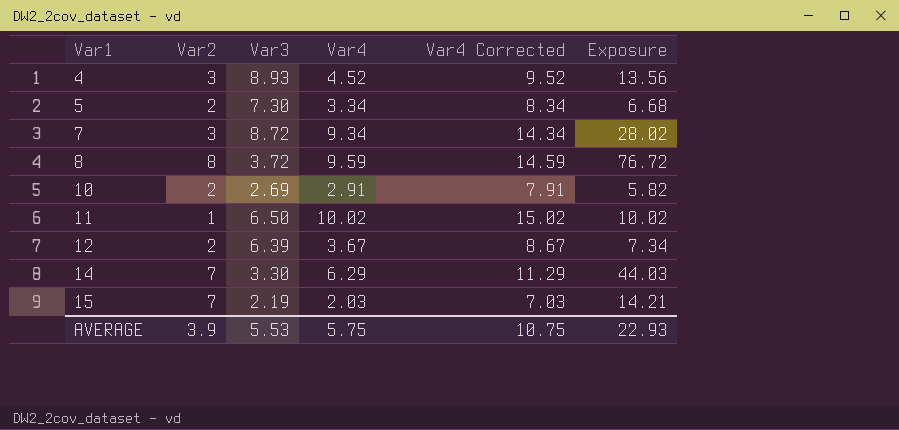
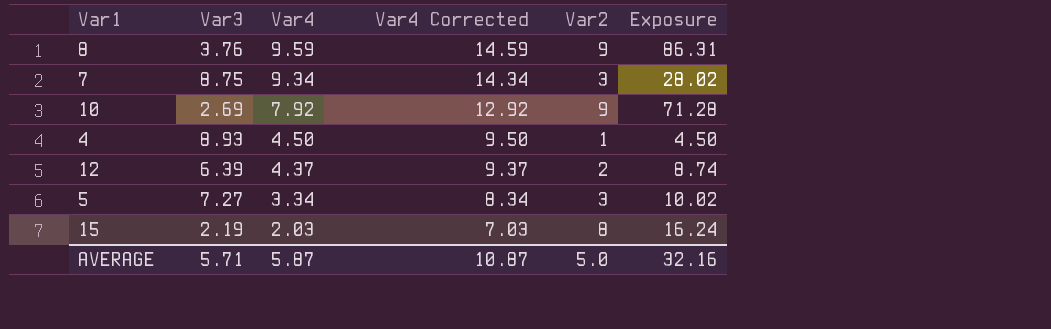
row order: Var1 ascending -> Var4 descending
column Var2 | position: 2 -> 5
row 11: 1 | 6.50 | 10.02 | 15.02 | 10.02 -> none
row 14: 7 | 3.30 | 6.29 | 11.29 | 44.03 -> none
8 | Var3: 3.72 -> 3.76
8 | Var2: 8 -> 9
8 | Exposure: 76.72 -> 86.31
7 | Var3: 8.72 -> 8.75
10 | Var4: 2.91 -> 7.92
10 | Var4 Corrected: 7.91 -> 12.92
10 | Var2: 2 -> 9
10 | Exposure: 5.82 -> 71.28
4 | Var4: 4.52 -> 4.50
4 | Var4 Corrected: 9.52 -> 9.50
4 | Var2: 3 -> 1
4 | Exposure: 13.56 -> 4.50
12 | Var4: 3.67 -> 4.37
12 | Var4 Corrected: 8.67 -> 9.37
12 | Exposure: 7.34 -> 8.74
5 | Var3: 7.30 -> 7.27
5 | Var2: 2 -> 3
5 | Exposure: 6.68 -> 10.02
15 | Var2: 7 -> 8
15 | Exposure: 14.21 -> 16.24
AVERAGE | Var3: 5.53 -> 5.71
AVERAGE | Var4: 5.75 -> 5.87
AVERAGE | Var4 Corrected: 10.75 -> 10.87
AVERAGE | Var2: 3.9 -> 5.0
AVERAGE | Exposure: 22.93 -> 32.16

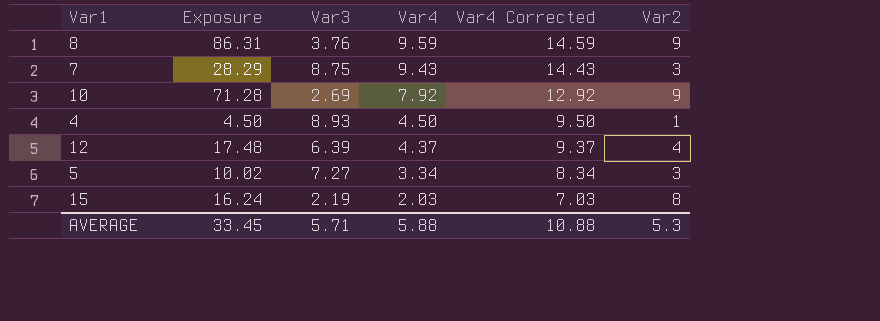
column Exposure | position: 6 -> 2
7 | Exposure: 28.02 -> 28.29
7 | Var4: 9.34 -> 9.43
7 | Var4 Corrected: 14.34 -> 14.43
12 | Exposure: 8.74 -> 17.48
12 | Var2: 2 -> 4
AVERAGE | Exposure: 32.16 -> 33.45
AVERAGE | Var4: 5.87 -> 5.88
AVERAGE | Var4 Corrected: 10.87 -> 10.88
AVERAGE | Var2: 5.0 -> 5.3

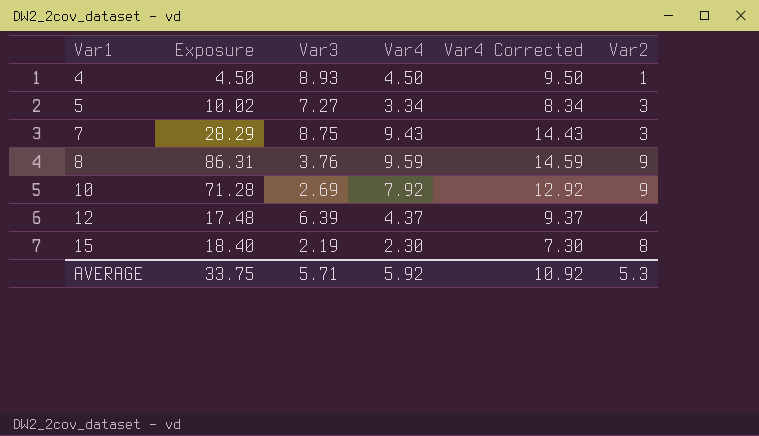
row order: Var4 descending -> Var1 ascending
15 | Exposure: 16.24 -> 18.40
15 | Var4: 2.03 -> 2.30
15 | Var4 Corrected: 7.03 -> 7.30
AVERAGE | Exposure: 33.45 -> 33.75
AVERAGE | Var4: 5.88 -> 5.92
AVERAGE | Var4 Corrected: 10.88 -> 10.92

